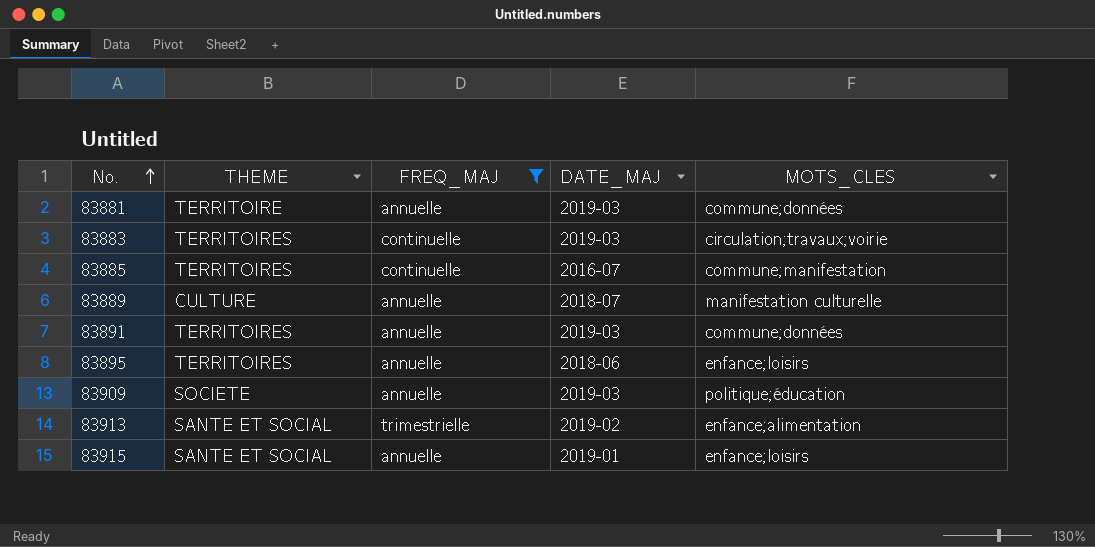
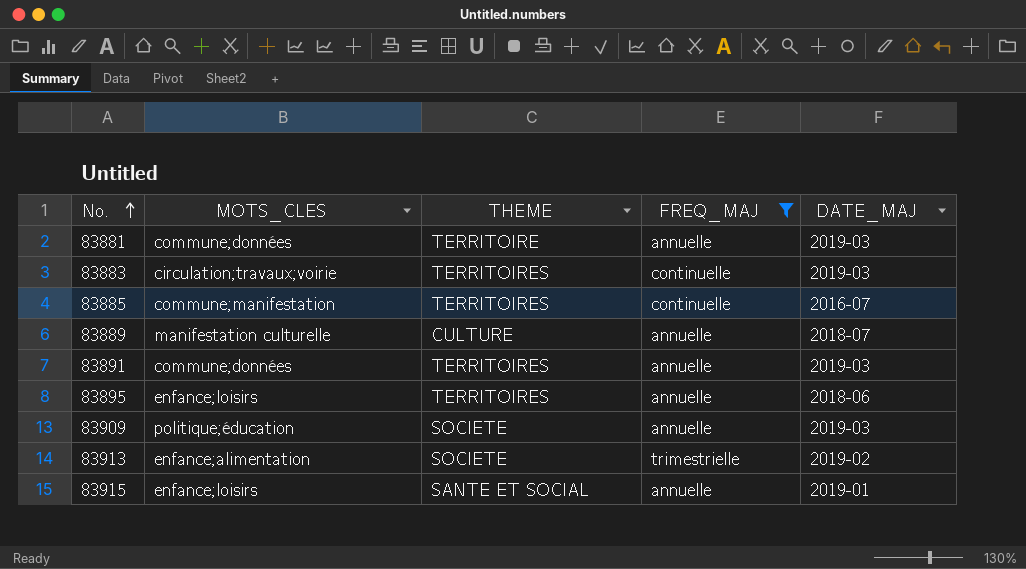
column MOTS_CLES | position: 5 -> 2
83913 | THEME: SANTE ET SOCIAL -> SOCIETE

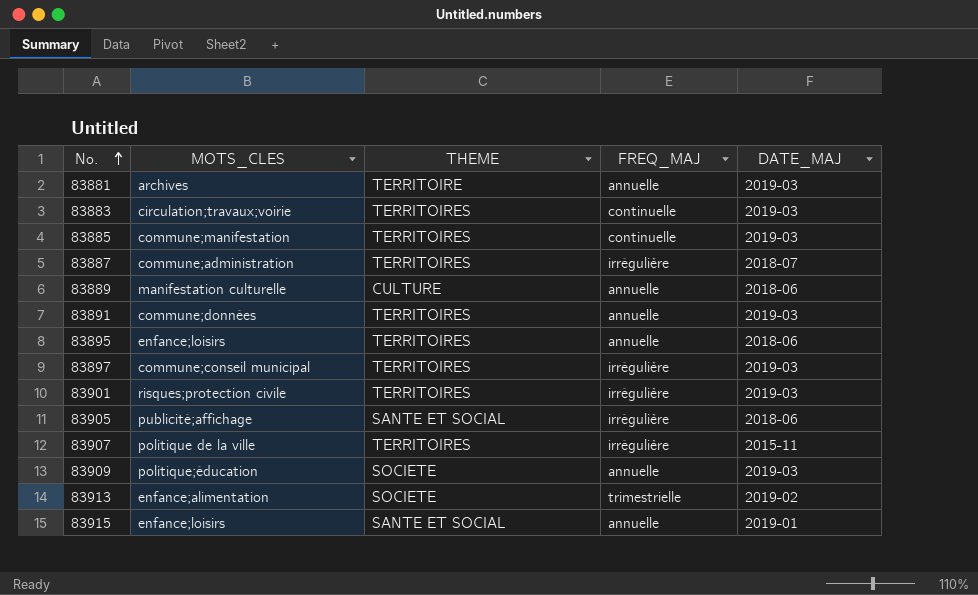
filter: FREQ_MAJ != irrégulière -> none
83881 | MOTS_CLES: commune;données -> archives
83885 | DATE_MAJ: 2016-07 -> 2019-03
83889 | DATE_MAJ: 2018-07 -> 2018-06

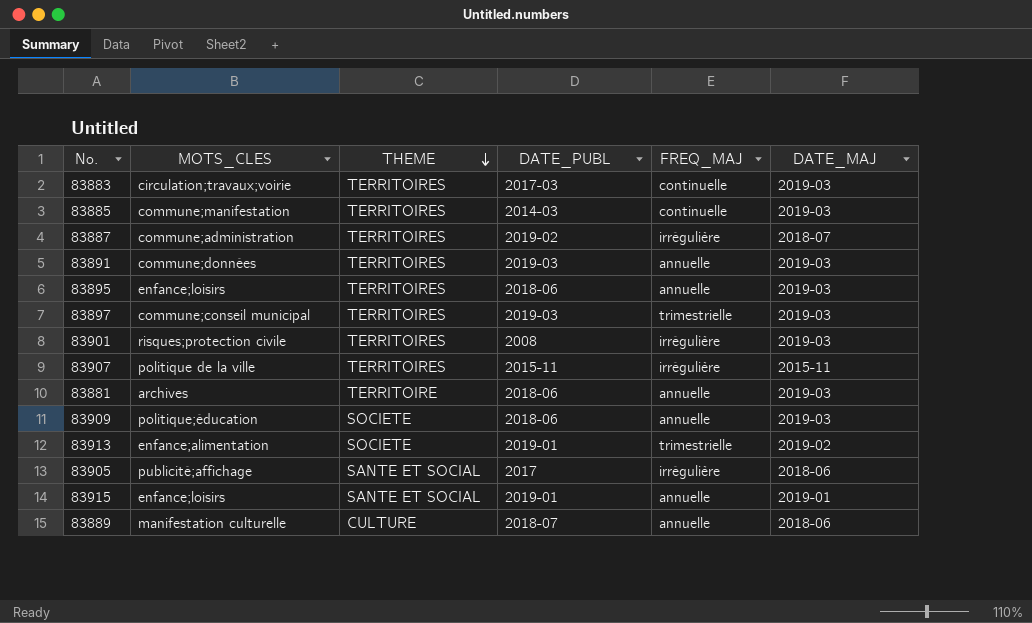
row order: No. ascending -> THEME descending
column DATE_PUBL | position: none -> 4
83895 | DATE_MAJ: 2018-06 -> 2019-03
83897 | FREQ_MAJ: irrégulière -> trimestrielle

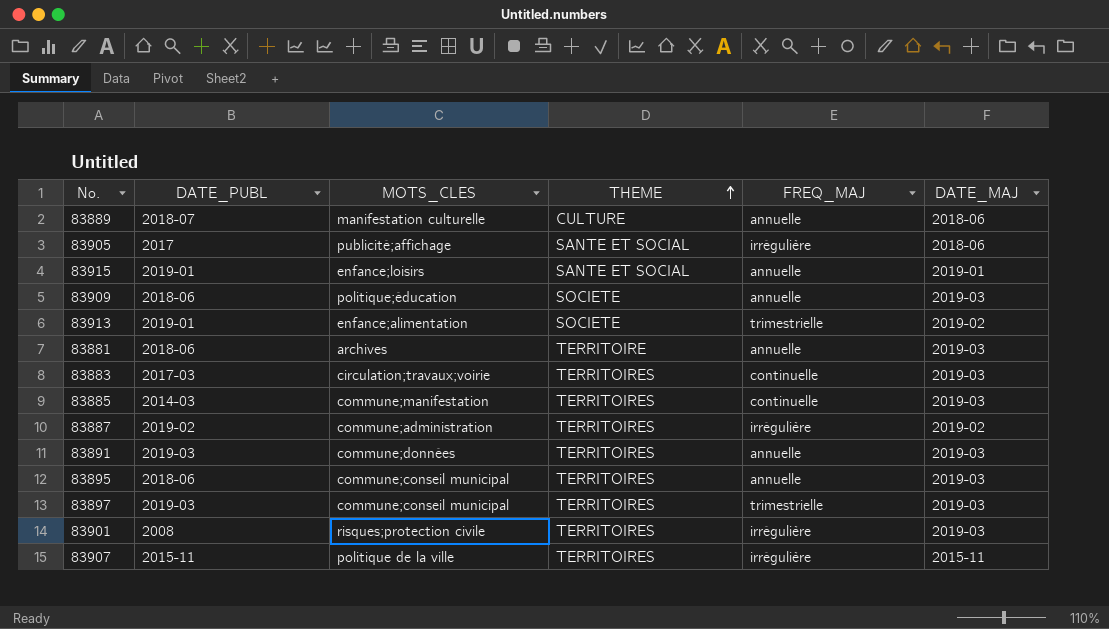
row order: THEME descending -> THEME ascending
column DATE_PUBL | position: 4 -> 2
83887 | DATE_MAJ: 2018-07 -> 2019-02
83895 | MOTS_CLES: enfance;loisirs -> commune;conseil municipal

